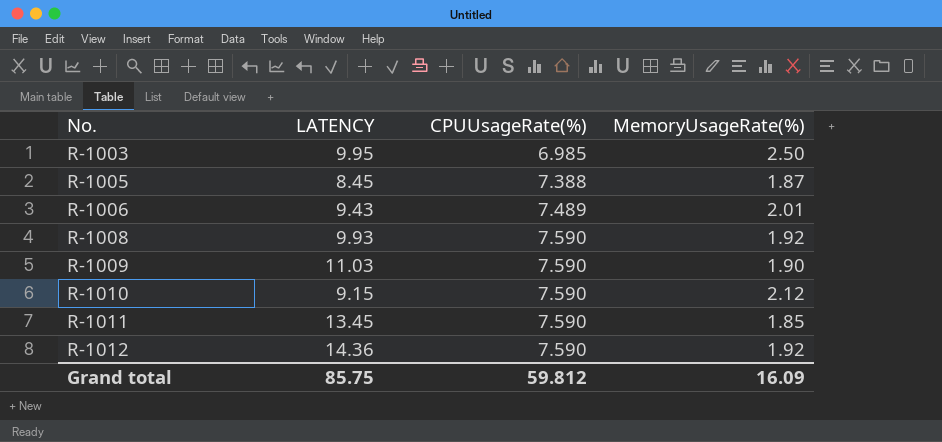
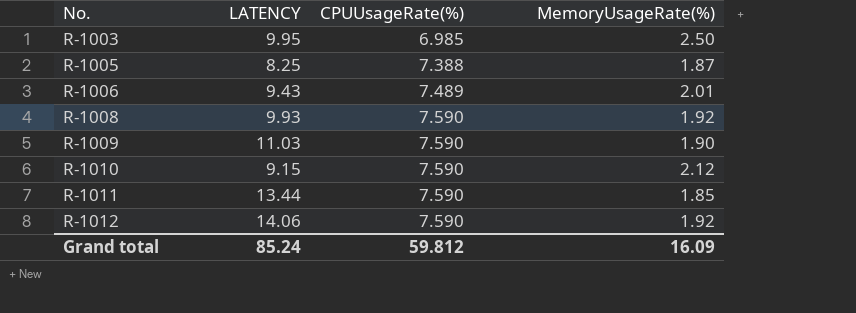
R-1005 | LATENCY: 8.45 -> 8.25
R-1011 | LATENCY: 13.45 -> 13.44
R-1012 | LATENCY: 14.36 -> 14.06
Grand total | LATENCY: 85.75 -> 85.24

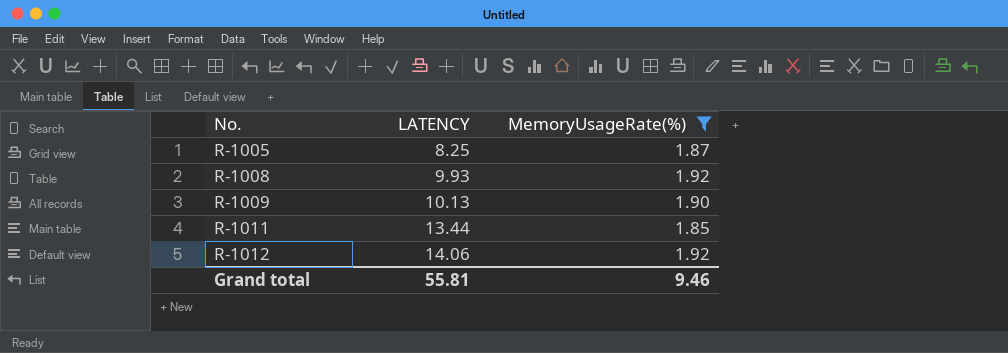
filter: none -> MemoryUsageRate(%) <= 1.92
column CPUUsageRate(%) | position: 3 -> none
R-1009 | LATENCY: 11.03 -> 10.13
Grand total | LATENCY: 85.24 -> 55.81
Grand total | MemoryUsageRate(%): 16.09 -> 9.46

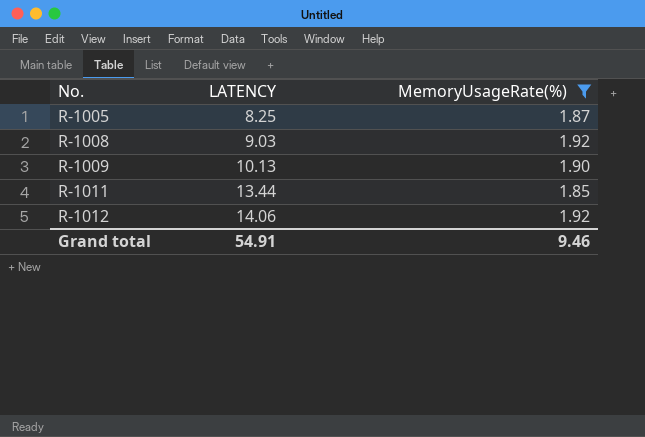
R-1008 | LATENCY: 9.93 -> 9.03
Grand total | LATENCY: 55.81 -> 54.91

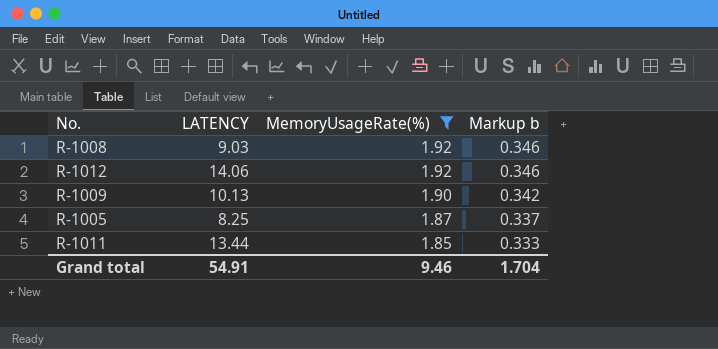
row order: No. ascending -> MemoryUsageRate(%) descending
column Markup b | formula: none -> [MemoryUsageRate(%)] * 0.18

